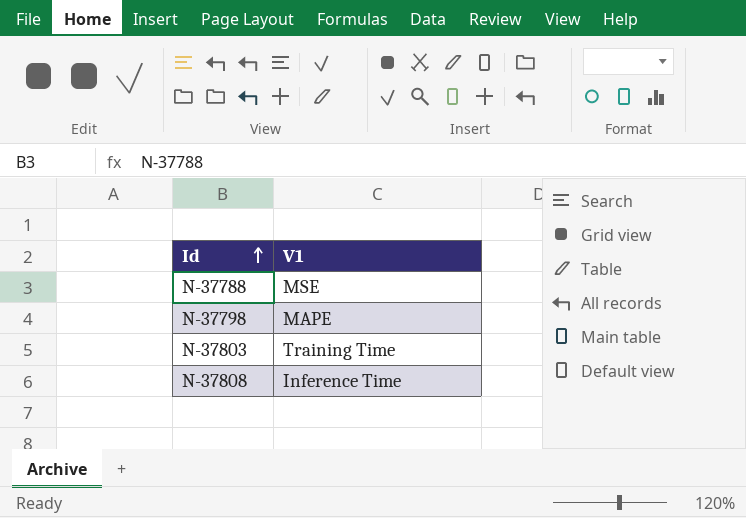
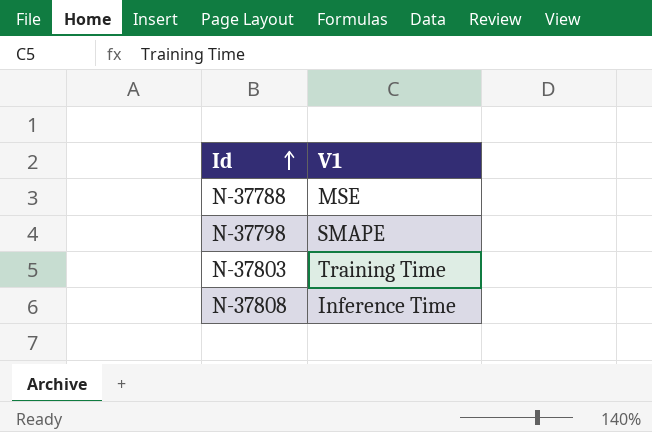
N-37798 | V1: MAPE -> SMAPE

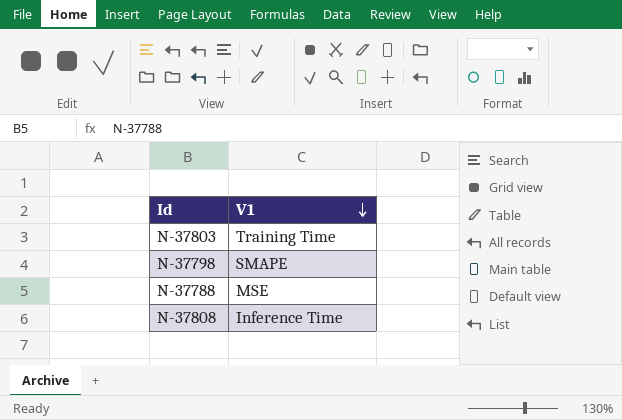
row order: Id ascending -> V1 descending

